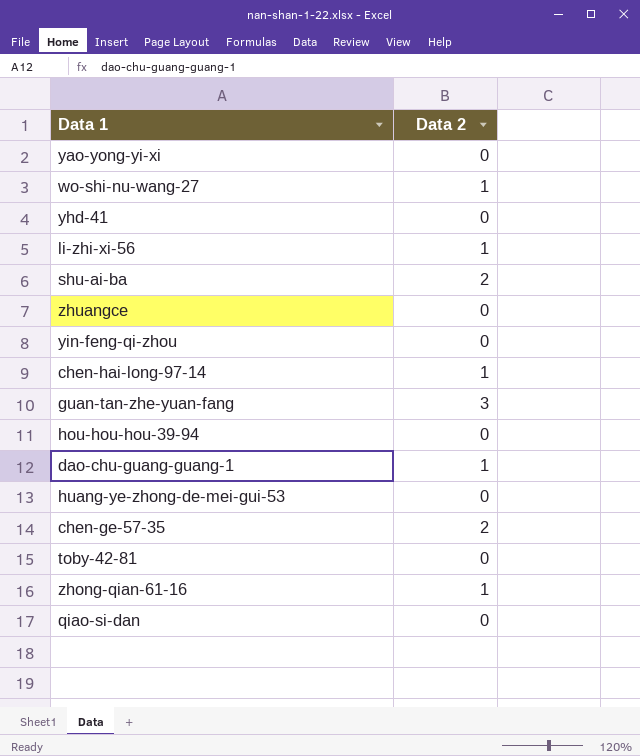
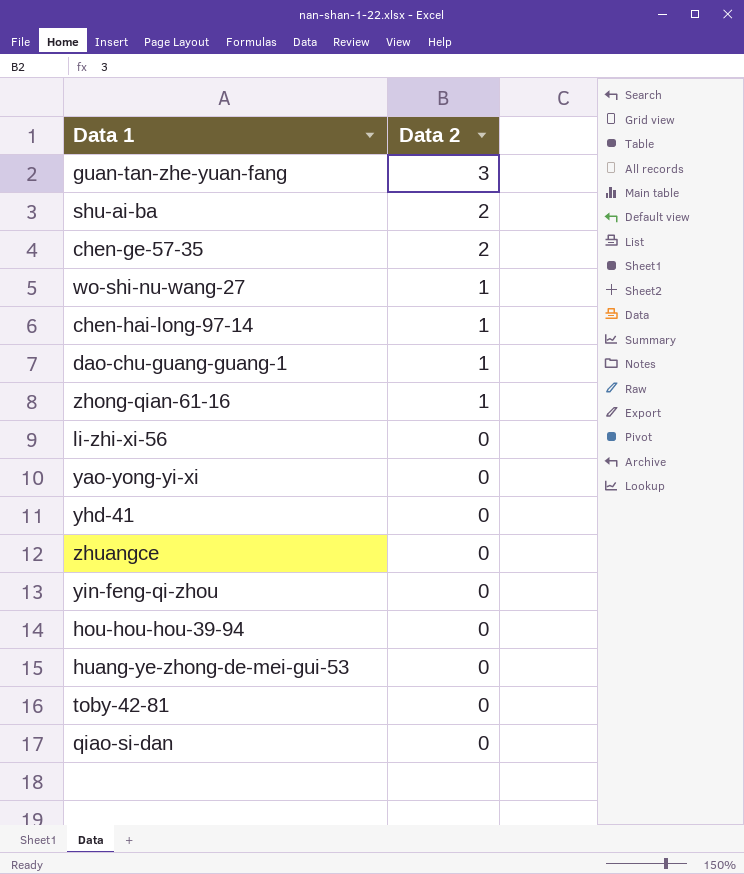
row order: none -> Data 2 descending
li-zhi-xi-56 | Data 2: 1 -> 0

